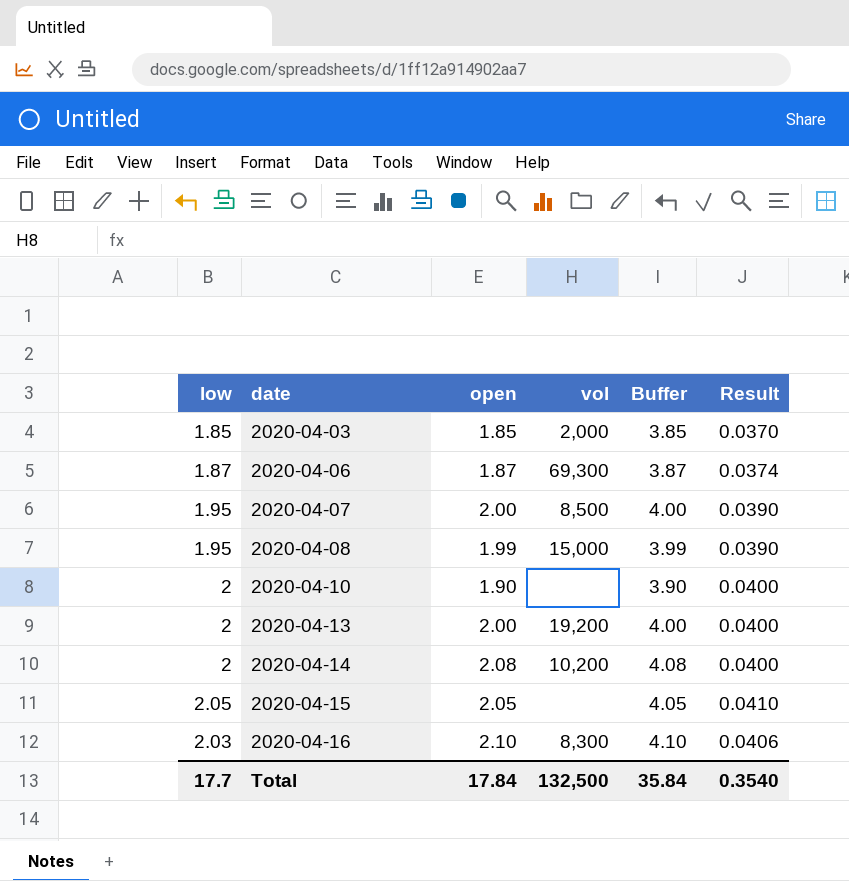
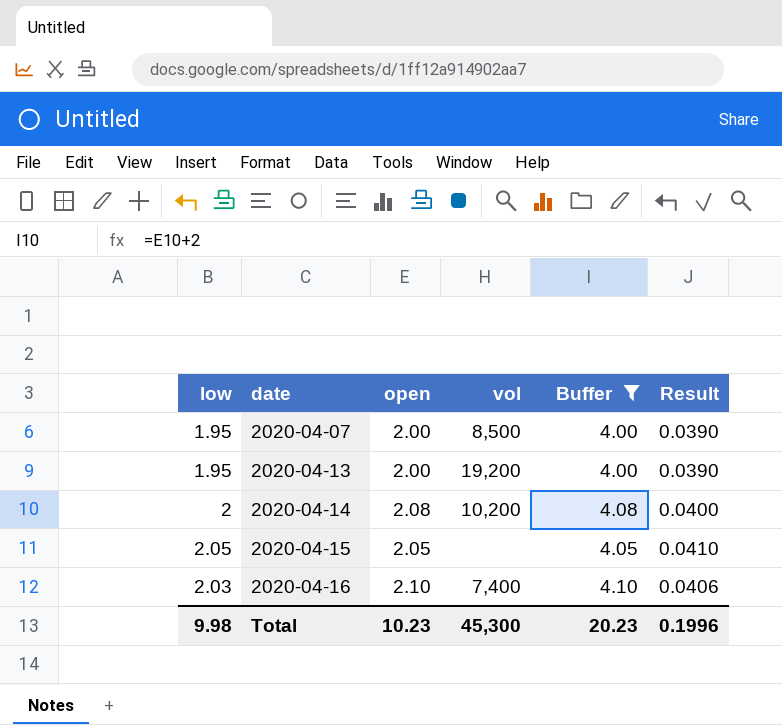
filter: none -> Buffer >= 4.00
2020-04-13 | low: 2 -> 1.95
2020-04-13 | Result: 0.0400 -> 0.0390
2020-04-16 | vol: 8,300 -> 7,400
Total | low: 17.7 -> 9.98
Total | open: 17.84 -> 10.23
Total | vol: 132,500 -> 45,300
Total | Buffer: 35.84 -> 20.23
Total | Result: 0.3540 -> 0.1996

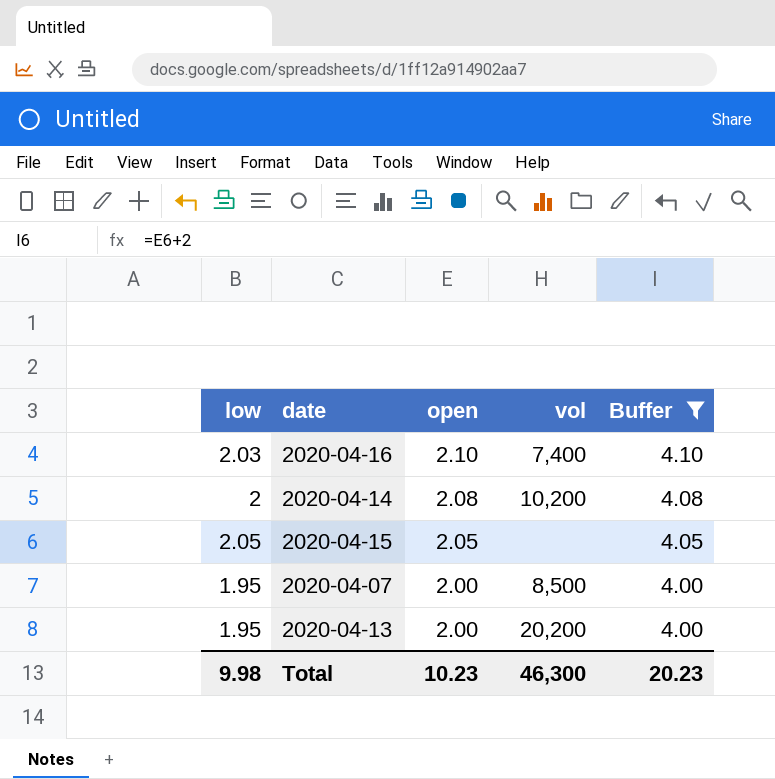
row order: date ascending -> open descending
column Result | formula: [low] * 0.02 -> none
2020-04-13 | vol: 19,200 -> 20,200
Total | vol: 45,300 -> 46,300

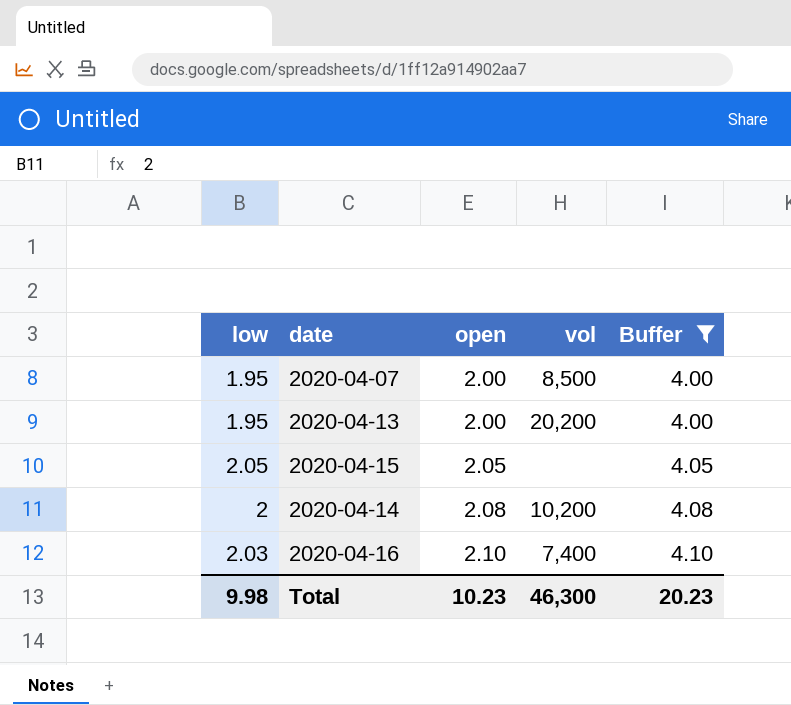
row order: open descending -> open ascending

